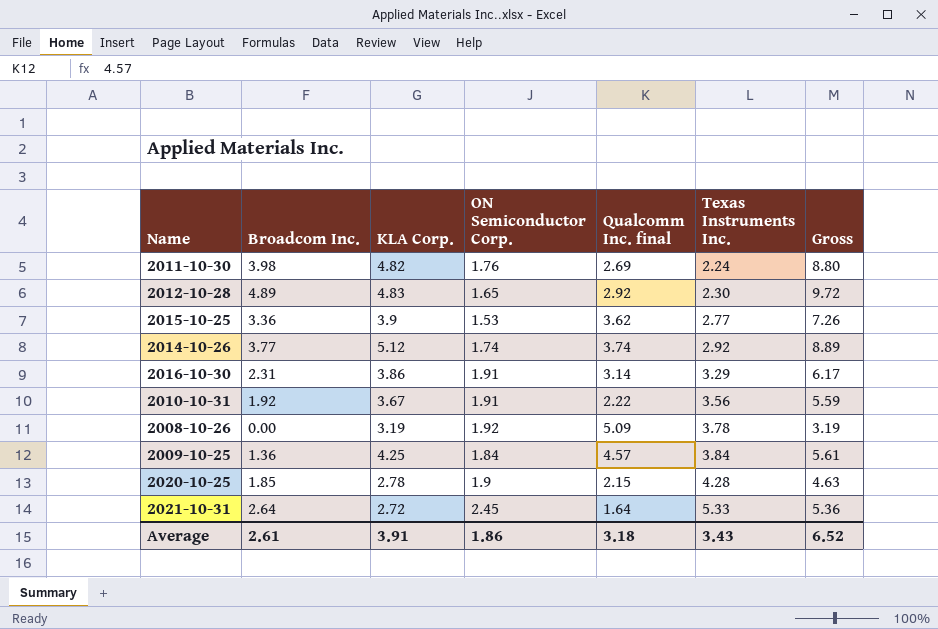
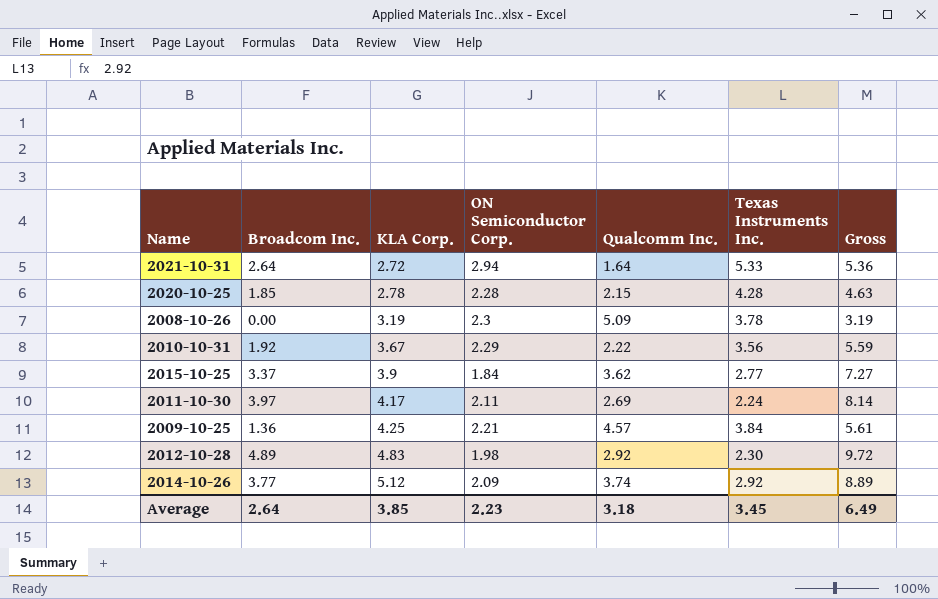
row order: Texas Instruments Inc. ascending -> KLA Corp. ascending
column name: Qualcomm Inc. final -> Qualcomm Inc.
row 2016-10-30: 2.31 | 3.86 | 1.91 | 3.14 | 3.29 | 6.17 -> none
2021-10-31 | ON Semiconductor Corp.: 2.45 -> 2.94
2020-10-25 | ON Semiconductor Corp.: 1.9 -> 2.28
2008-10-26 | ON Semiconductor Corp.: 1.92 -> 2.3
2010-10-31 | ON Semiconductor Corp.: 1.91 -> 2.29
2015-10-25 | Broadcom Inc.: 3.36 -> 3.37
2015-10-25 | ON Semiconductor Corp.: 1.53 -> 1.84
2015-10-25 | Gross: 7.26 -> 7.27
2011-10-30 | Broadcom Inc.: 3.98 -> 3.97
2011-10-30 | KLA Corp.: 4.82 -> 4.17
2011-10-30 | ON Semiconductor Corp.: 1.76 -> 2.11
2011-10-30 | Gross: 8.80 -> 8.14
2009-10-25 | ON Semiconductor Corp.: 1.84 -> 2.21
2012-10-28 | ON Semiconductor Corp.: 1.65 -> 1.98
2014-10-26 | ON Semiconductor Corp.: 1.74 -> 2.09
Average | Broadcom Inc.: 2.61 -> 2.64
Average | KLA Corp.: 3.91 -> 3.85
Average | ON Semiconductor Corp.: 1.86 -> 2.23
Average | Texas Instruments Inc.: 3.43 -> 3.45
Average | Gross: 6.52 -> 6.49

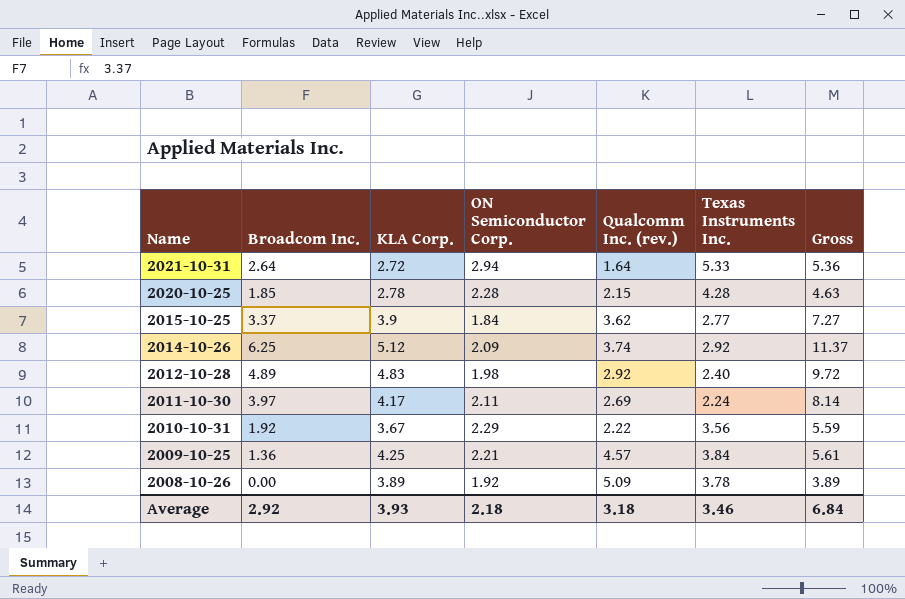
row order: KLA Corp. ascending -> Name descending
column name: Qualcomm Inc. -> Qualcomm Inc. (rev.)
2014-10-26 | Broadcom Inc.: 3.77 -> 6.25
2014-10-26 | Gross: 8.89 -> 11.37
2012-10-28 | Texas Instruments Inc.: 2.30 -> 2.40
2008-10-26 | KLA Corp.: 3.19 -> 3.89
2008-10-26 | ON Semiconductor Corp.: 2.3 -> 1.92
2008-10-26 | Gross: 3.19 -> 3.89
Average | Broadcom Inc.: 2.64 -> 2.92
Average | KLA Corp.: 3.85 -> 3.93
Average | ON Semiconductor Corp.: 2.23 -> 2.18
Average | Texas Instruments Inc.: 3.45 -> 3.46
Average | Gross: 6.49 -> 6.84

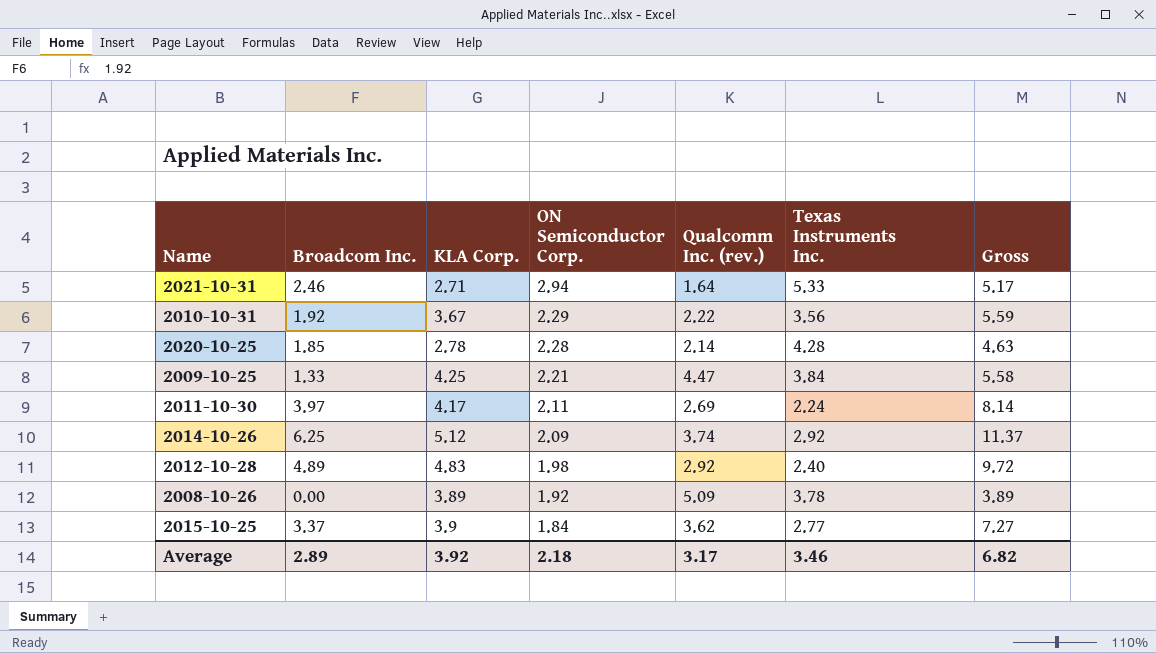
row order: Name descending -> ON Semiconductor Corp. descending
2021-10-31 | Broadcom Inc.: 2.64 -> 2.46
2021-10-31 | KLA Corp.: 2.72 -> 2.71
2021-10-31 | Gross: 5.36 -> 5.17
2020-10-25 | Qualcomm Inc. (rev.): 2.15 -> 2.14
2009-10-25 | Broadcom Inc.: 1.36 -> 1.33
2009-10-25 | Qualcomm Inc. (rev.): 4.57 -> 4.47
2009-10-25 | Gross: 5.61 -> 5.58
Average | Broadcom Inc.: 2.92 -> 2.89
Average | KLA Corp.: 3.93 -> 3.92
Average | Qualcomm Inc. (rev.): 3.18 -> 3.17
Average | Gross: 6.84 -> 6.82

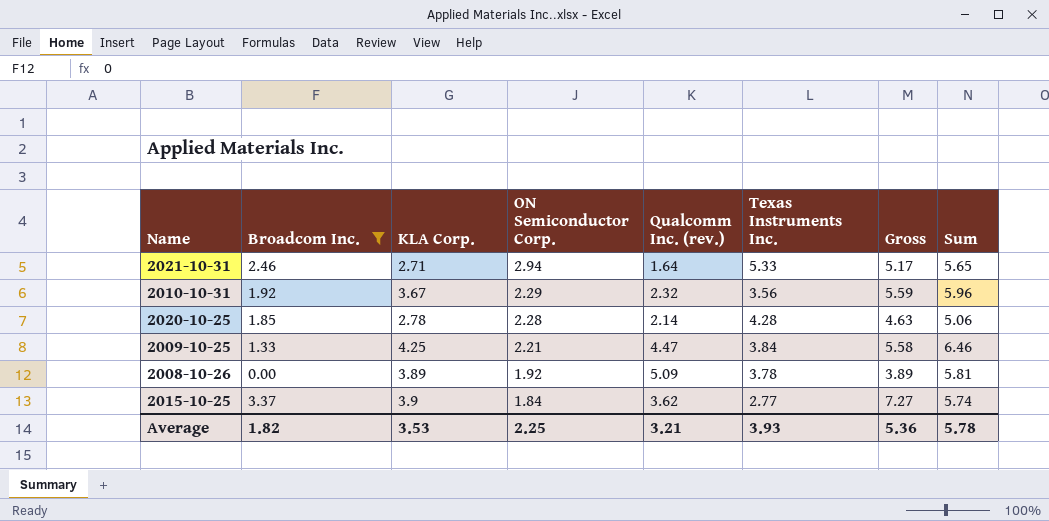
filter: none -> Broadcom Inc. <= 3.37
column Sum | formula: none -> [KLA Corp.] + [ON Semiconductor Corp.]
2010-10-31 | Qualcomm Inc. (rev.): 2.22 -> 2.32
Average | Broadcom Inc.: 2.89 -> 1.82
Average | KLA Corp.: 3.92 -> 3.53
Average | ON Semiconductor Corp.: 2.18 -> 2.25
Average | Qualcomm Inc. (rev.): 3.17 -> 3.21
Average | Texas Instruments Inc.: 3.46 -> 3.93
Average | Gross: 6.82 -> 5.36

